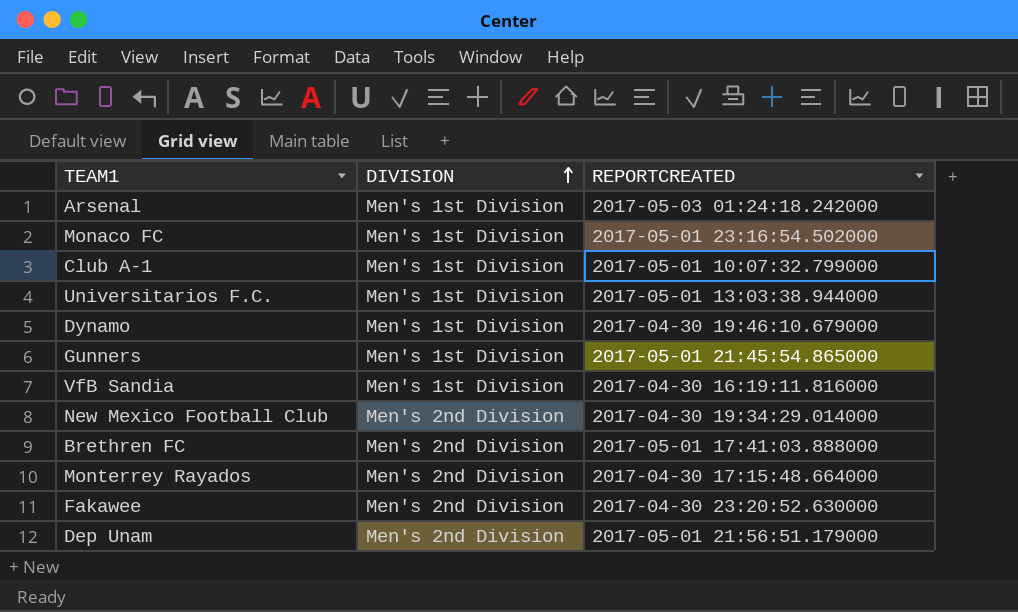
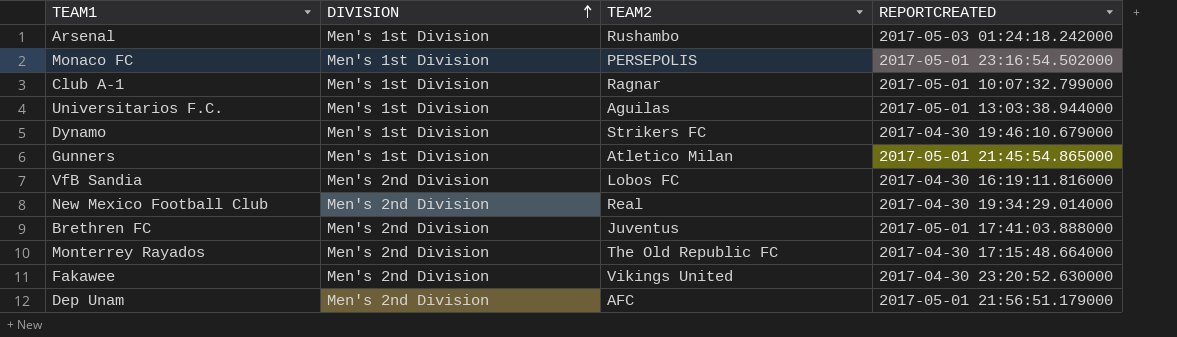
column TEAM2 | position: none -> 3
VfB Sandia | DIVISION: Men's 1st Division -> Men's 2nd Division

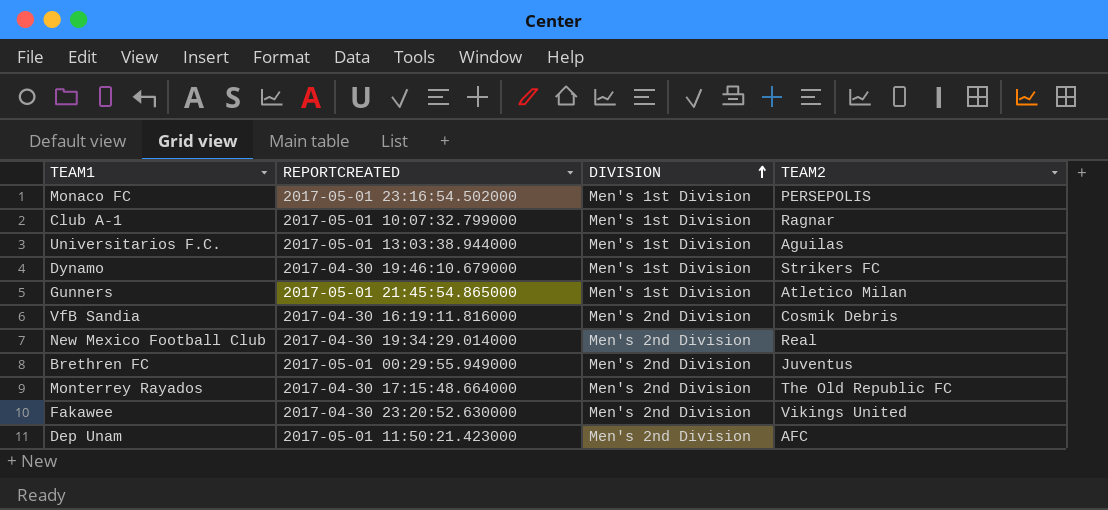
column REPORTCREATED | position: 4 -> 2
row Arsenal: Men's 1st Division | Rushambo | 2017-05-03 01:24:18.242000 -> none
VfB Sandia | TEAM2: Lobos FC -> Cosmik Debris
Brethren FC | REPORTCREATED: 2017-05-01 17:41:03.888000 -> 2017-05-01 00:29:55.949000
Dep Unam | REPORTCREATED: 2017-05-01 21:56:51.179000 -> 2017-05-01 11:50:21.423000

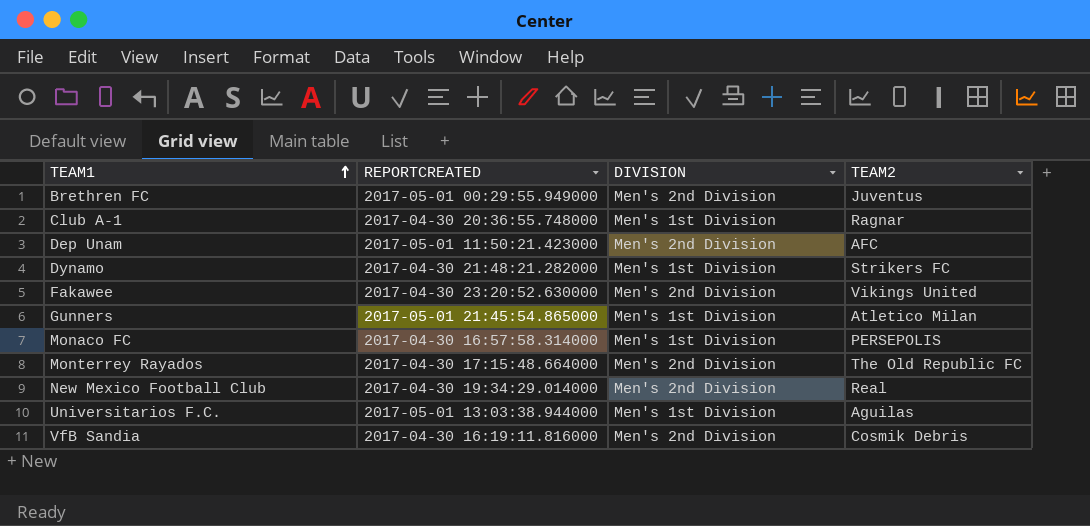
row order: DIVISION ascending -> TEAM1 ascending
Club A-1 | REPORTCREATED: 2017-05-01 10:07:32.799000 -> 2017-04-30 20:36:55.748000
Dynamo | REPORTCREATED: 2017-04-30 19:46:10.679000 -> 2017-04-30 21:48:21.282000
Monaco FC | REPORTCREATED: 2017-05-01 23:16:54.502000 -> 2017-04-30 16:57:58.314000

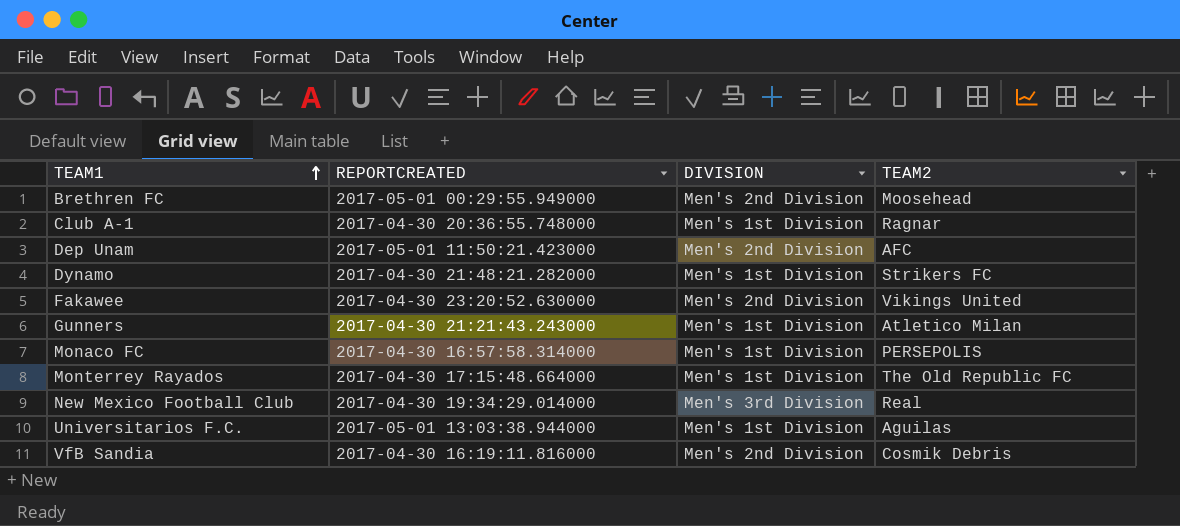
Brethren FC | TEAM2: Juventus -> Moosehead
Gunners | REPORTCREATED: 2017-05-01 21:45:54.865000 -> 2017-04-30 21:21:43.243000
Monterrey Rayados | DIVISION: Men's 2nd Division -> Men's 1st Division
New Mexico Football Club | DIVISION: Men's 2nd Division -> Men's 3rd Division

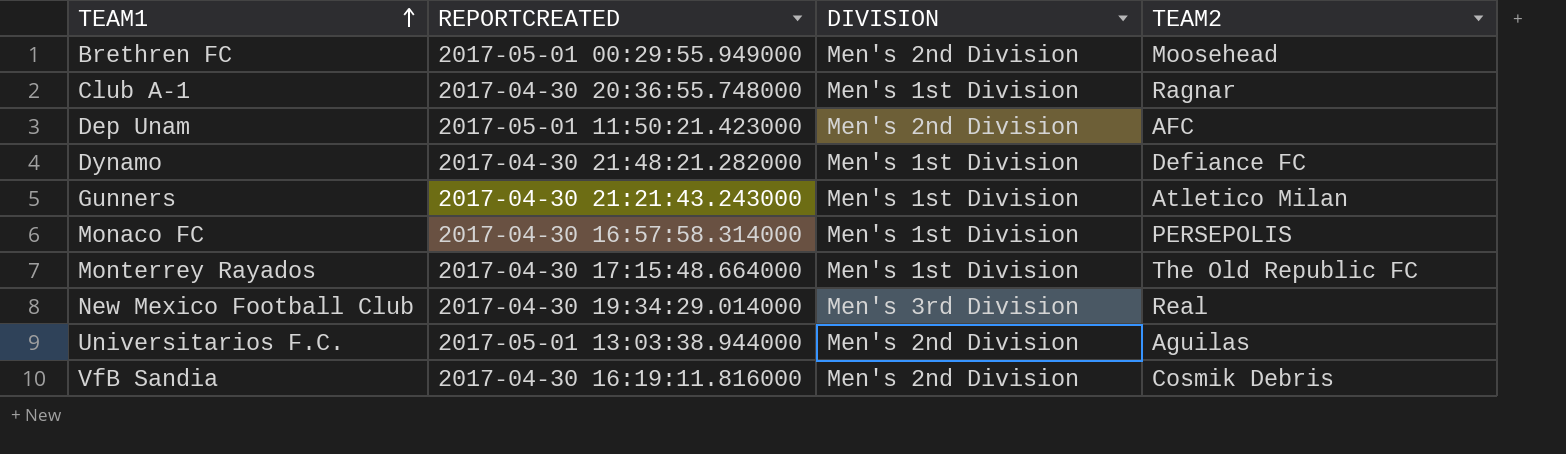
row Fakawee: 2017-04-30 23:20:52.630000 | Men's 2nd Division | Vikings United -> none
Dynamo | TEAM2: Strikers FC -> Defiance FC
Universitarios F.C. | DIVISION: Men's 1st Division -> Men's 2nd Division

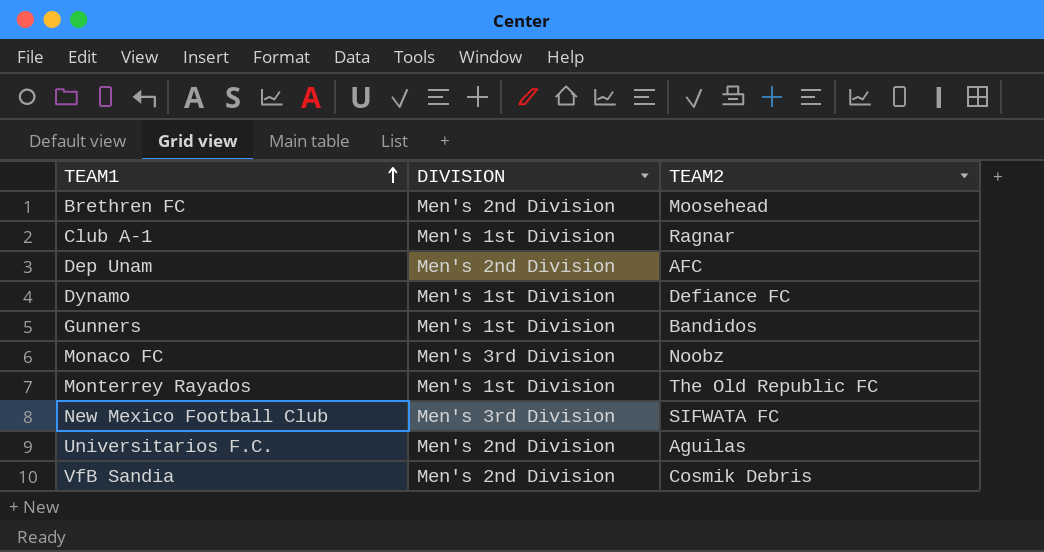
column REPORTCREATED | position: 2 -> none
Gunners | TEAM2: Atletico Milan -> Bandidos
Monaco FC | DIVISION: Men's 1st Division -> Men's 3rd Division
Monaco FC | TEAM2: PERSEPOLIS -> Noobz
New Mexico Football Club | TEAM2: Real -> SIFWATA FC

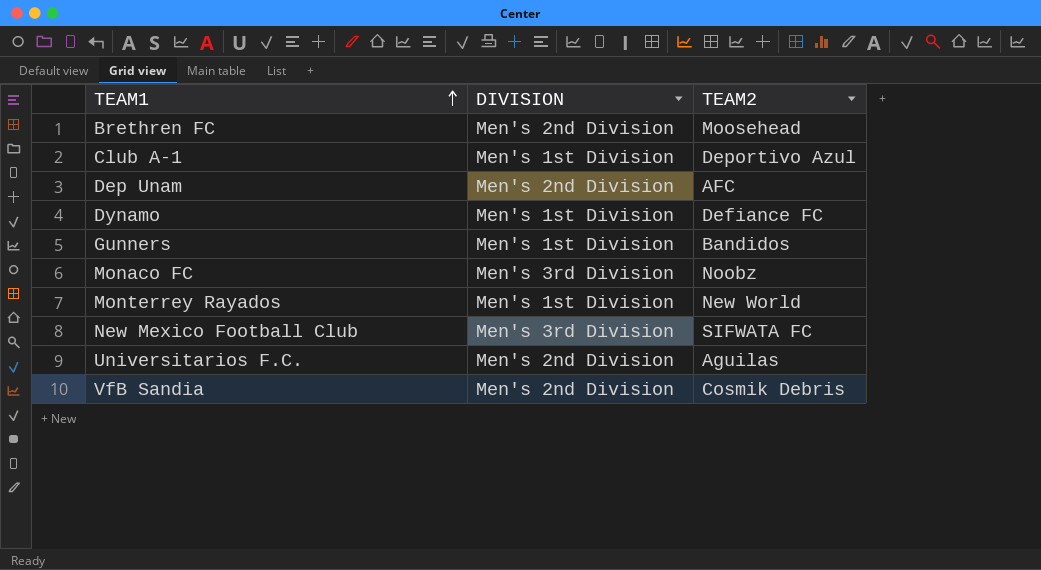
Club A-1 | TEAM2: Ragnar -> Deportivo Azul
Monterrey Rayados | TEAM2: The Old Republic FC -> New World

